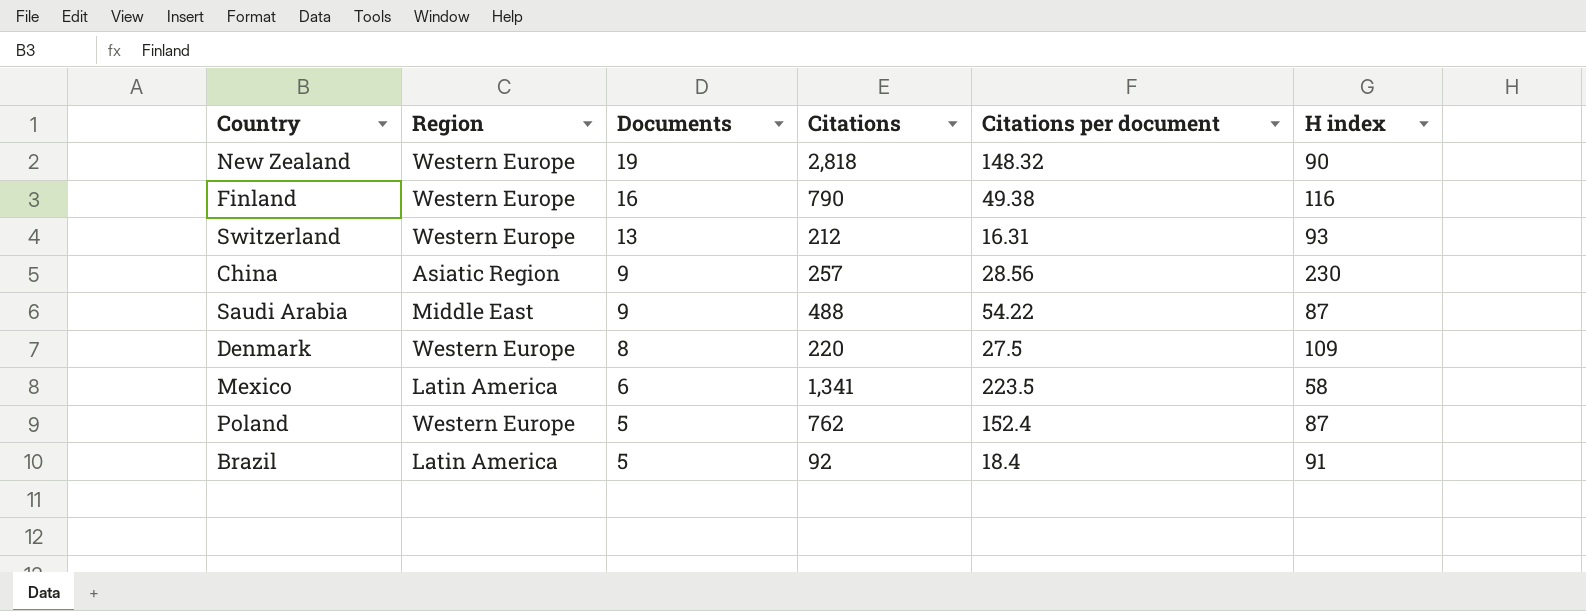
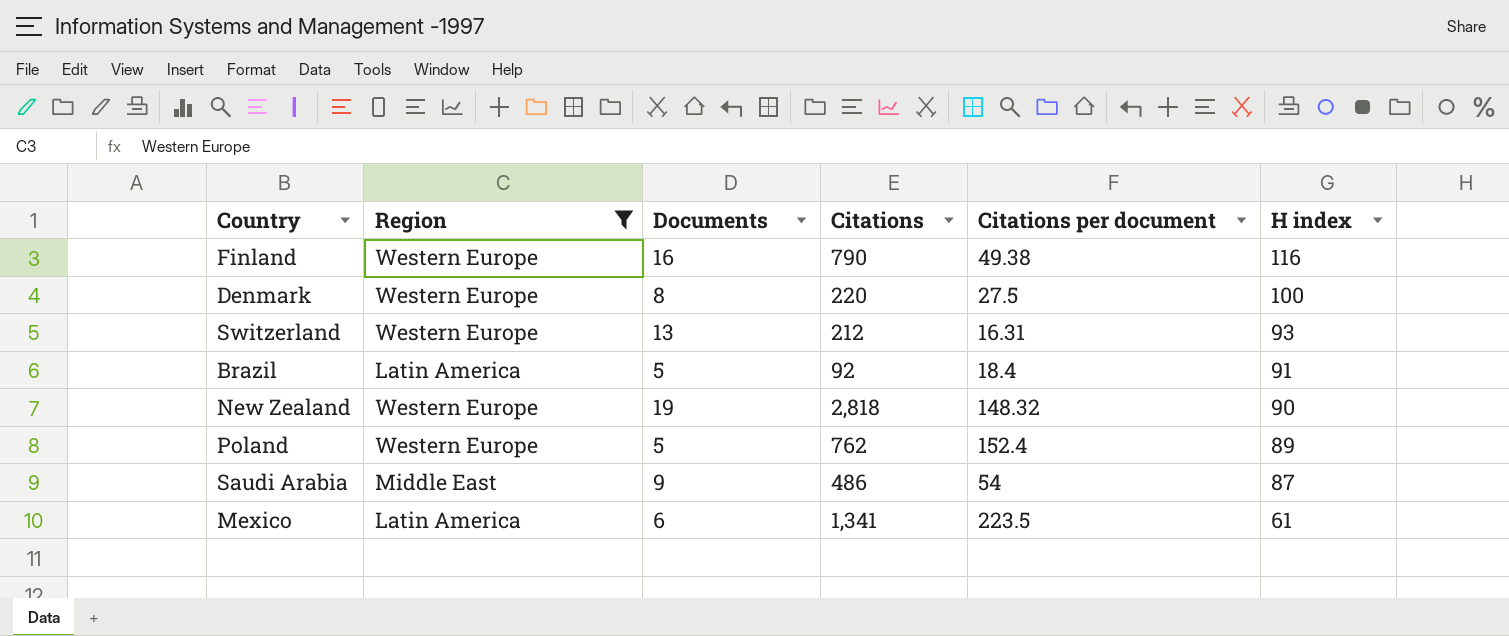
filter: none -> Region != Asiatic Region
row order: Documents descending -> H index descending
Denmark | H index: 109 -> 100
Poland | H index: 87 -> 89
Saudi Arabia | Citations: 488 -> 486
Saudi Arabia | Citations per document: 54.22 -> 54
Mexico | H index: 58 -> 61

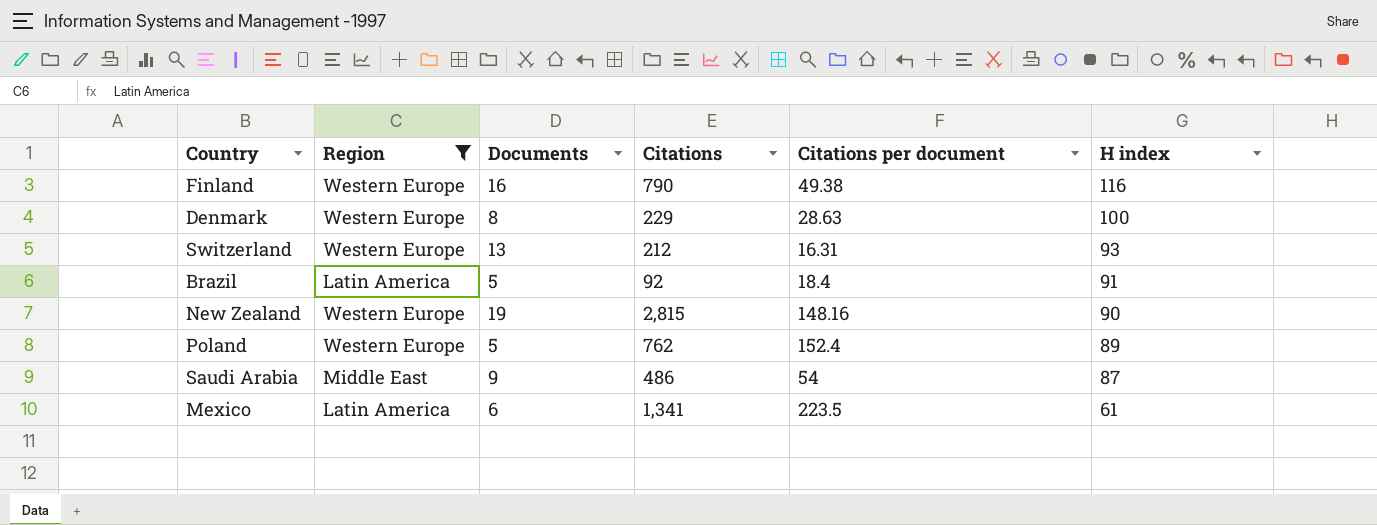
Denmark | Citations: 220 -> 229
Denmark | Citations per document: 27.5 -> 28.63
New Zealand | Citations: 2,818 -> 2,815
New Zealand | Citations per document: 148.32 -> 148.16

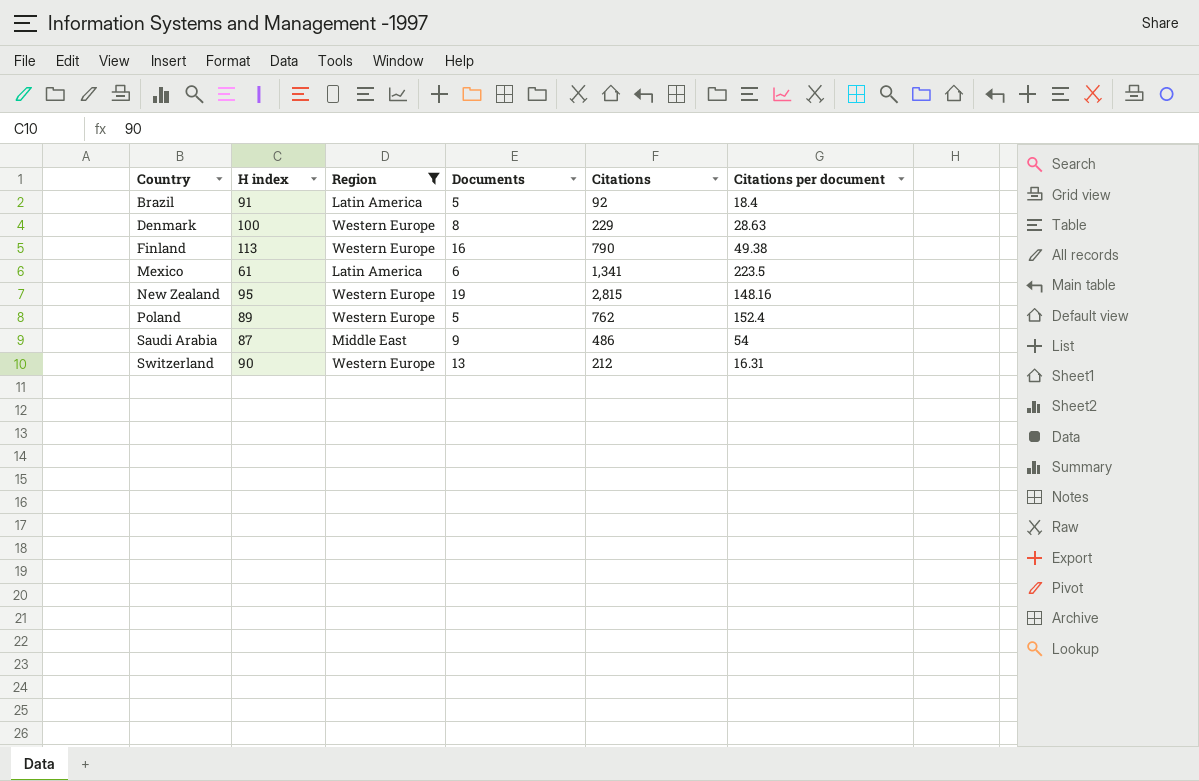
row order: H index descending -> Country ascending
column H index | position: 6 -> 2
Finland | H index: 116 -> 113
New Zealand | H index: 90 -> 95
Switzerland | H index: 93 -> 90

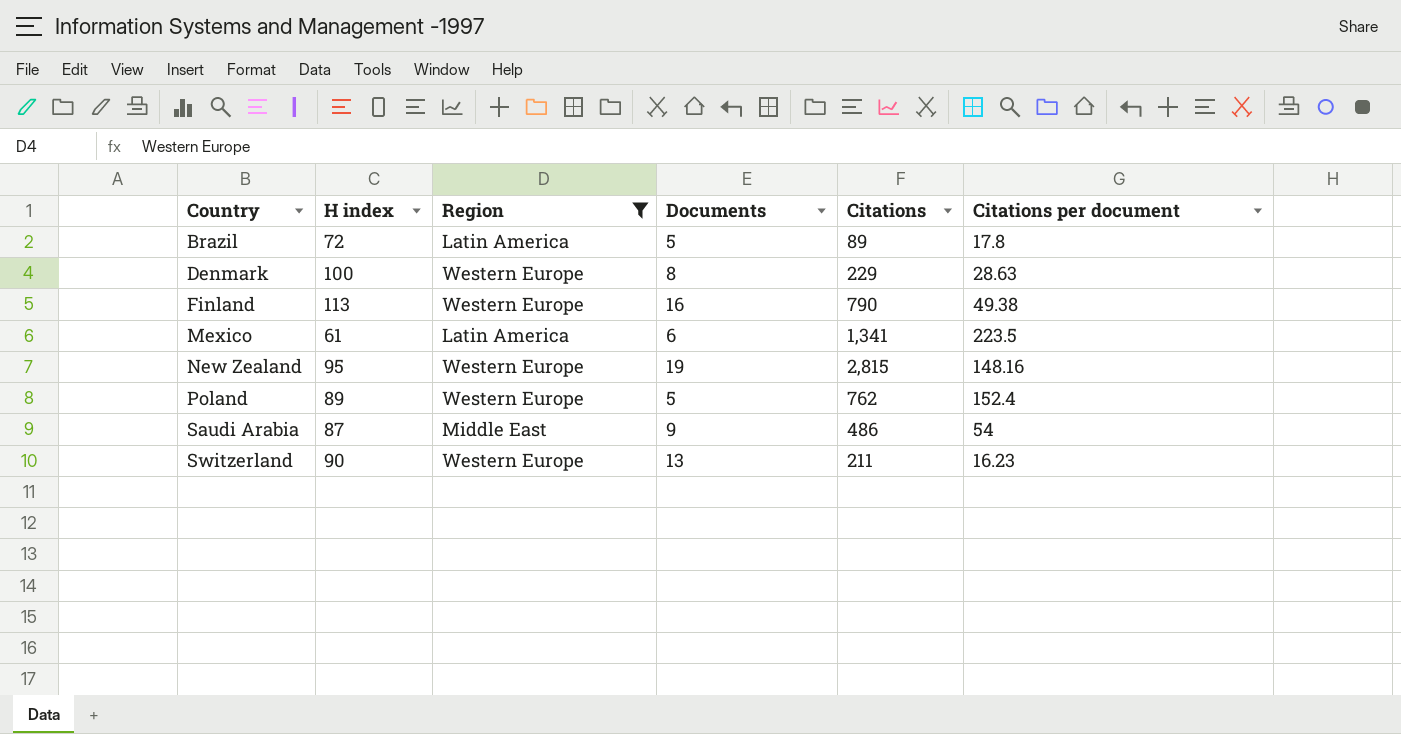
Brazil | H index: 91 -> 72
Brazil | Citations: 92 -> 89
Brazil | Citations per document: 18.4 -> 17.8
Switzerland | Citations: 212 -> 211
Switzerland | Citations per document: 16.31 -> 16.23

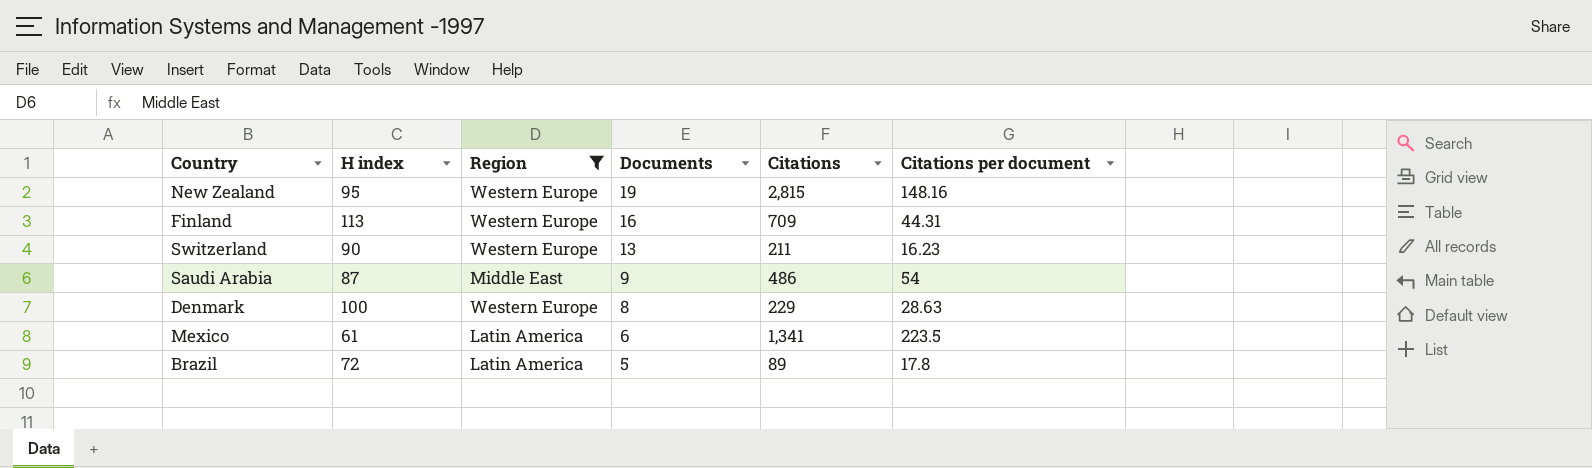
row order: Country ascending -> Documents descending
row Poland: 89 | Western Europe | 5 | 762 | 152.4 -> none
Finland | Citations: 790 -> 709
Finland | Citations per document: 49.38 -> 44.31

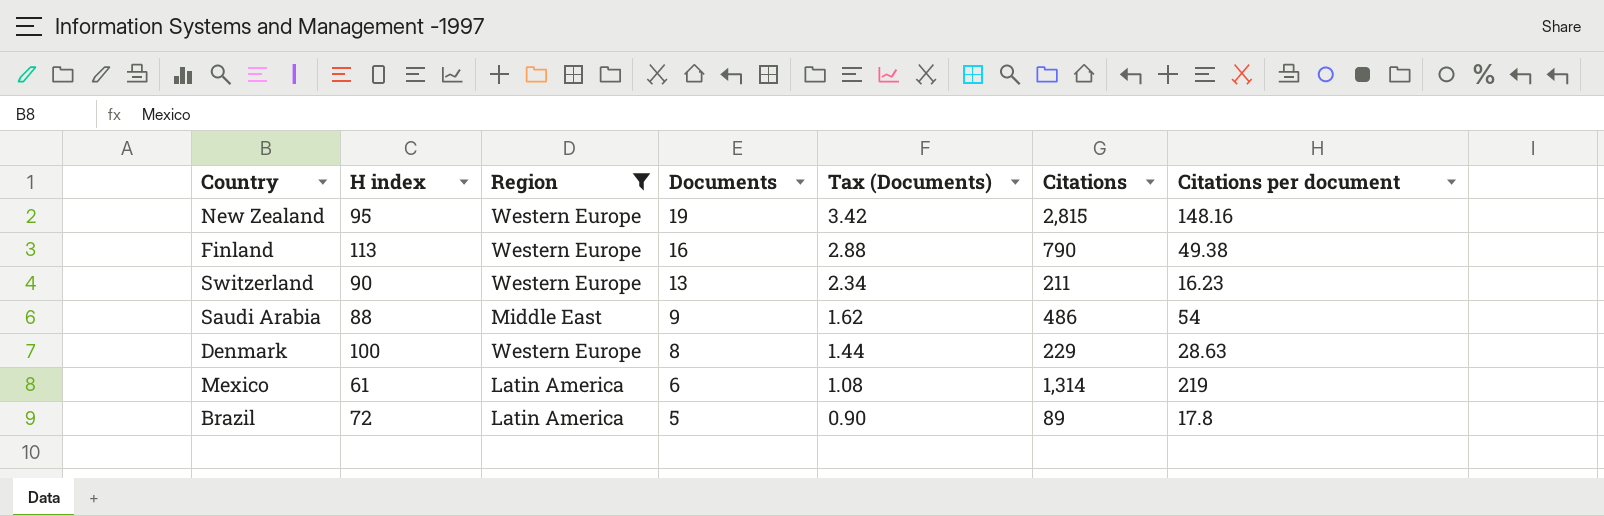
column Tax (Documents) | formula: none -> [Documents] * 0.18
Finland | Citations: 709 -> 790
Finland | Citations per document: 44.31 -> 49.38
Saudi Arabia | H index: 87 -> 88
Mexico | Citations: 1,341 -> 1,314
Mexico | Citations per document: 223.5 -> 219

